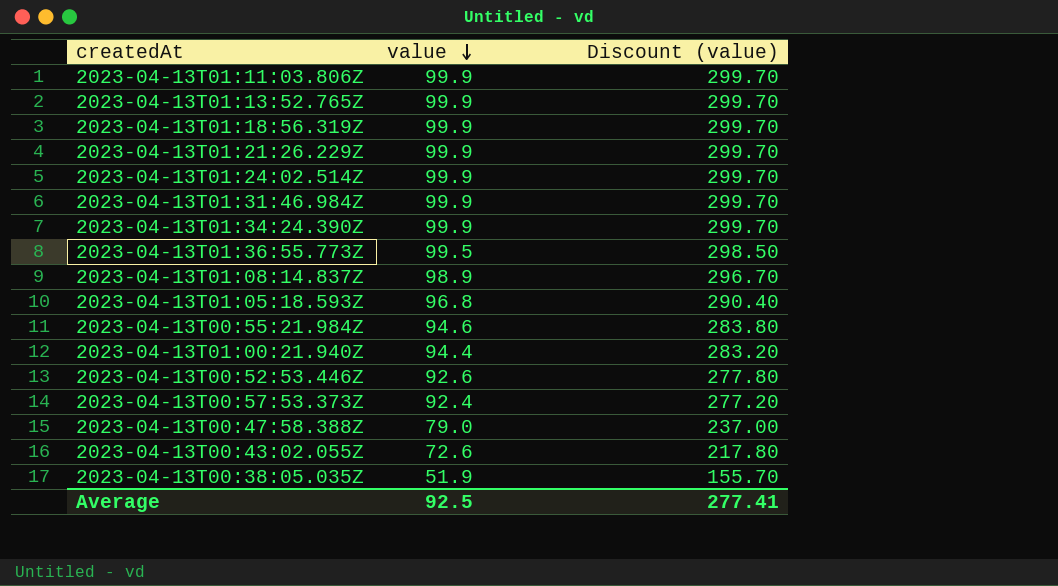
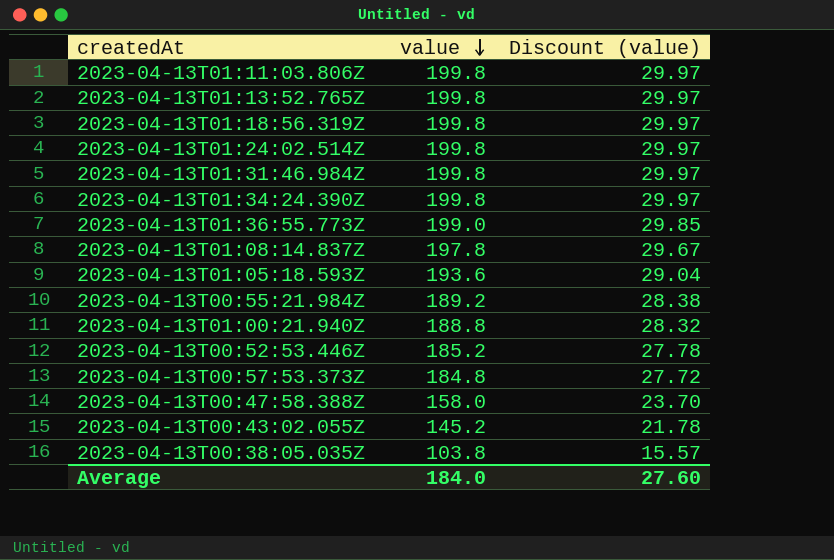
column Discount (value) | formula: [value] * 3 -> [value] * 0.15
row 2023-04-13T01:21:26.229Z: 99.9 | 299.70 -> none
2023-04-13T01:11:03.806Z | value: 99.9 -> 199.8
2023-04-13T01:13:52.765Z | value: 99.9 -> 199.8
2023-04-13T01:18:56.319Z | value: 99.9 -> 199.8
2023-04-13T01:24:02.514Z | value: 99.9 -> 199.8
2023-04-13T01:31:46.984Z | value: 99.9 -> 199.8
2023-04-13T01:34:24.390Z | value: 99.9 -> 199.8
2023-04-13T01:36:55.773Z | value: 99.5 -> 199.0
2023-04-13T01:08:14.837Z | value: 98.9 -> 197.8
2023-04-13T01:05:18.593Z | value: 96.8 -> 193.6
2023-04-13T00:55:21.984Z | value: 94.6 -> 189.2
2023-04-13T01:00:21.940Z | value: 94.4 -> 188.8
2023-04-13T00:52:53.446Z | value: 92.6 -> 185.2
2023-04-13T00:57:53.373Z | value: 92.4 -> 184.8
2023-04-13T00:47:58.388Z | value: 79.0 -> 158.0
2023-04-13T00:43:02.055Z | value: 72.6 -> 145.2
2023-04-13T00:38:05.035Z | value: 51.9 -> 103.8
Average | value: 92.5 -> 184.0
Average | Discount (value): 277.41 -> 27.60

